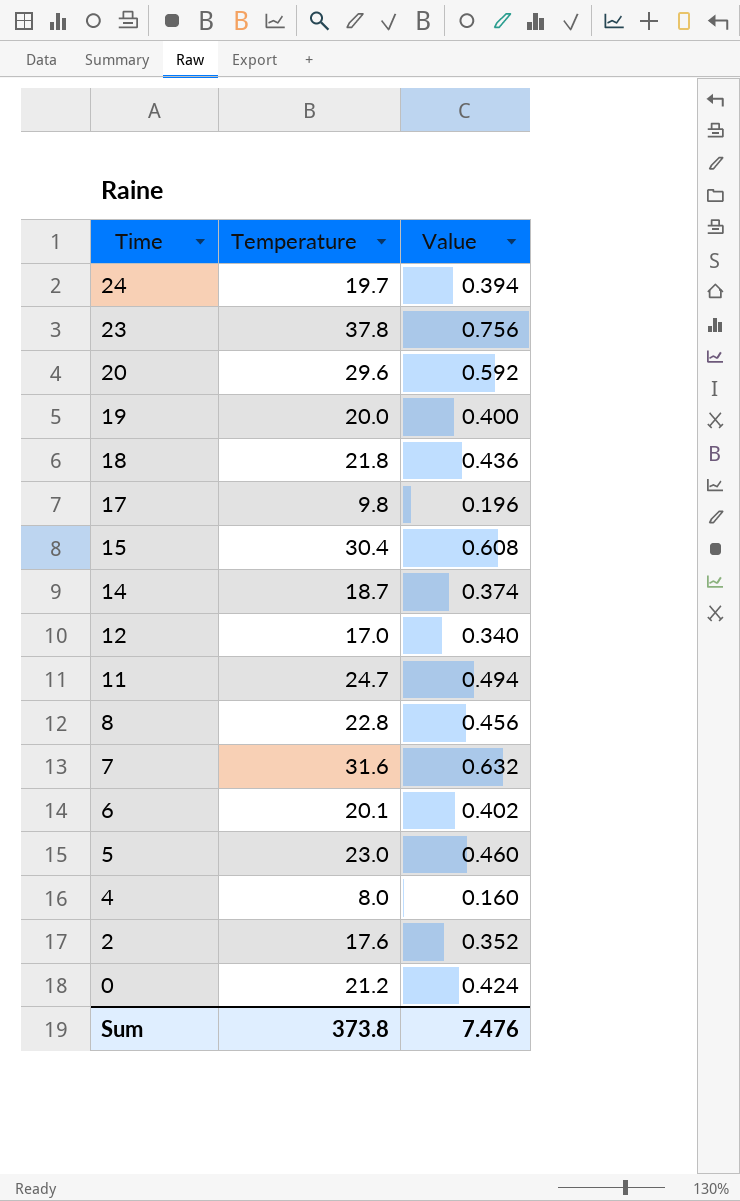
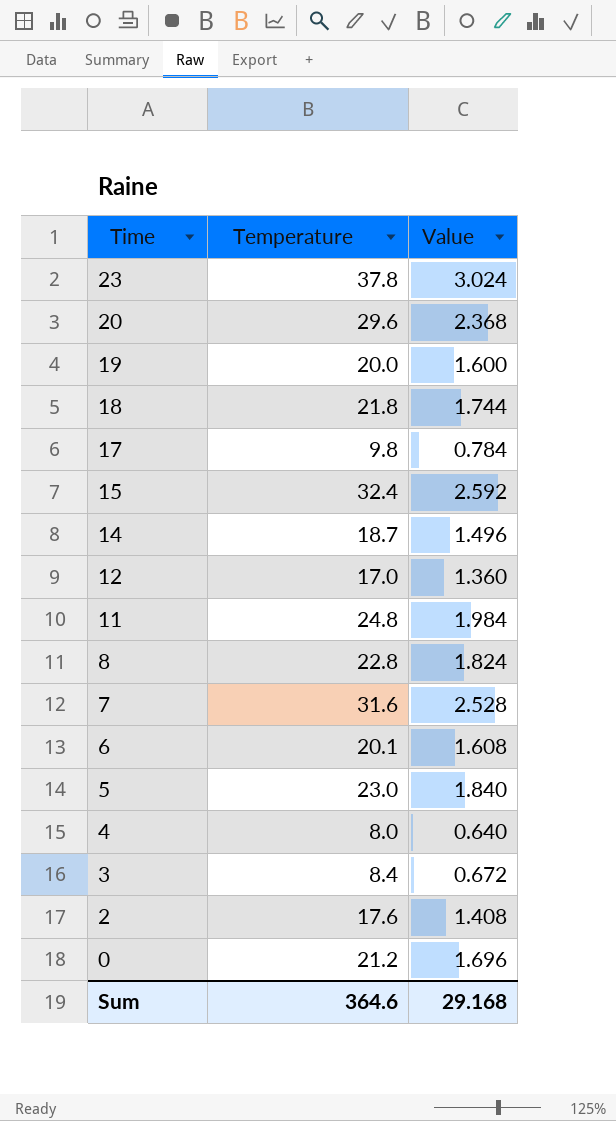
column Value | formula: [Temperature] * 0.02 -> [Temperature] * 0.08
row 24: 19.7 | 0.394 -> none
15 | Temperature: 30.4 -> 32.4
11 | Temperature: 24.7 -> 24.8
row 3: none -> 8.4 | 0.672
Sum | Temperature: 373.8 -> 364.6
Sum | Value: 7.476 -> 29.168

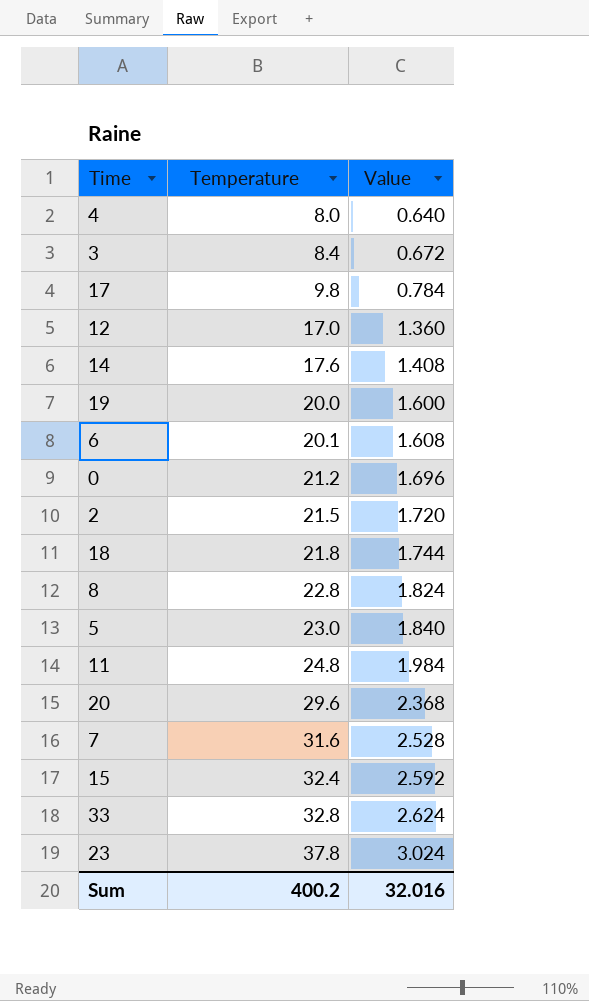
row order: Time descending -> Temperature ascending
14 | Temperature: 18.7 -> 17.6
14 | Value: 1.496 -> 1.408
2 | Temperature: 17.6 -> 21.5
2 | Value: 1.408 -> 1.720
row 33: none -> 32.8 | 2.624
Sum | Temperature: 364.6 -> 400.2
Sum | Value: 29.168 -> 32.016

